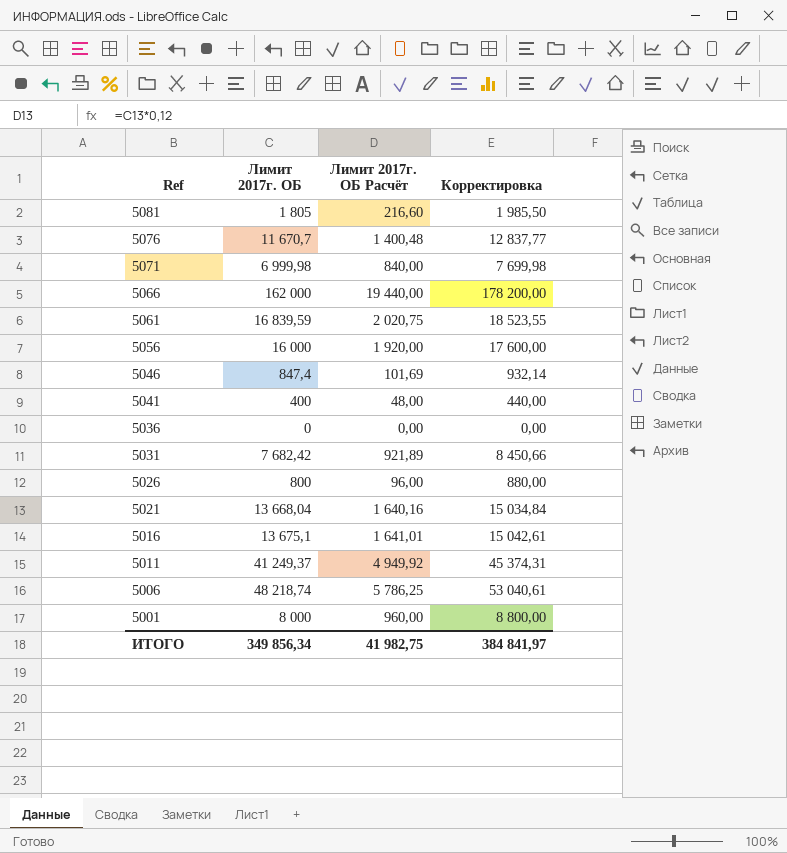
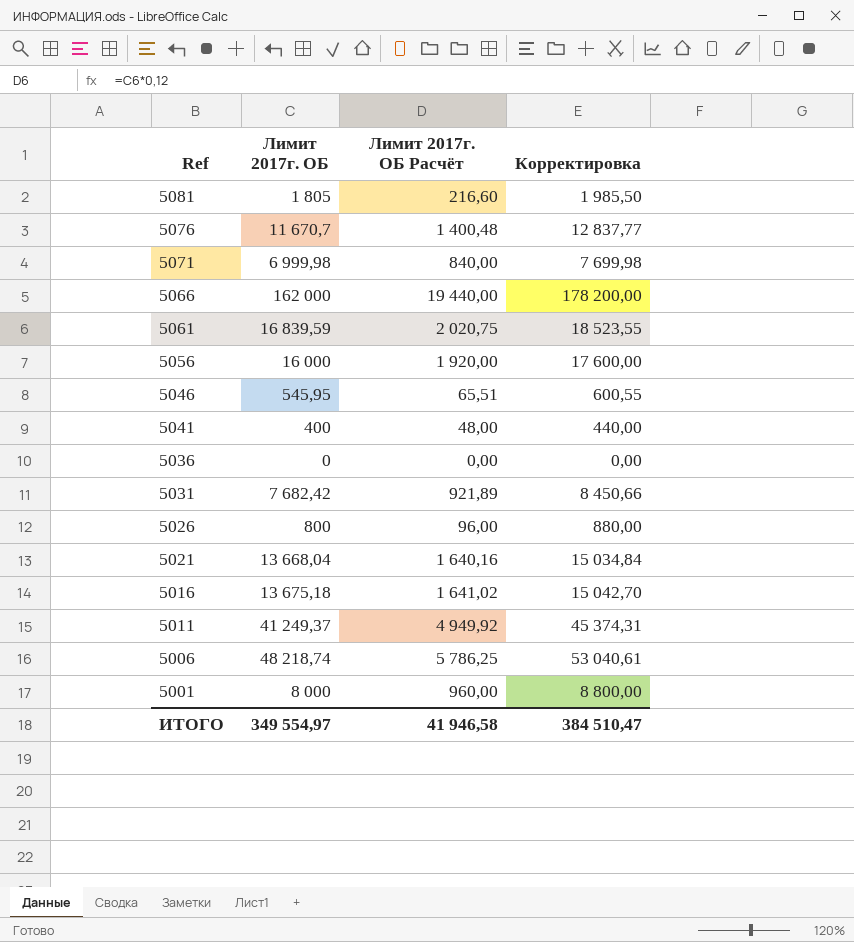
5046 | Лимит 2017г. ОБ: 847,4 -> 545,95
5046 | Лимит 2017г. ОБ Расчёт: 101,69 -> 65,51
5046 | Корректировка: 932,14 -> 600,55
5016 | Лимит 2017г. ОБ: 13 675,1 -> 13 675,18
5016 | Лимит 2017г. ОБ Расчёт: 1 641,01 -> 1 641,02
5016 | Корректировка: 15 042,61 -> 15 042,70
ИТОГО | Лимит 2017г. ОБ: 349 856,34 -> 349 554,97
ИТОГО | Лимит 2017г. ОБ Расчёт: 41 982,75 -> 41 946,58
ИТОГО | Корректировка: 384 841,97 -> 384 510,47

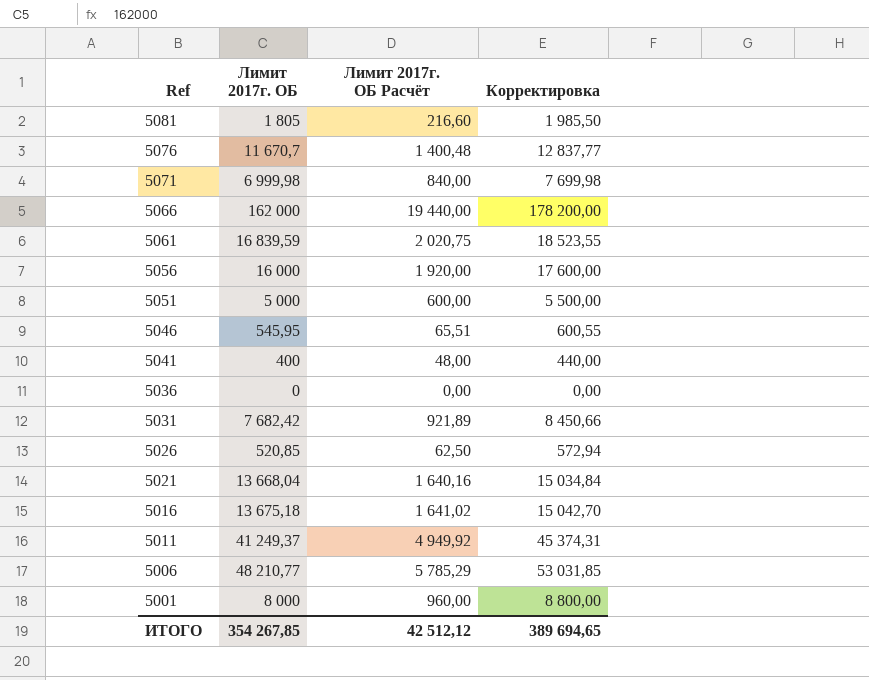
row 5051: none -> 5 000 | 600,00 | 5 500,00
5026 | Лимит 2017г. ОБ: 800 -> 520,85
5026 | Лимит 2017г. ОБ Расчёт: 96,00 -> 62,50
5026 | Корректировка: 880,00 -> 572,94
5006 | Лимит 2017г. ОБ: 48 218,74 -> 48 210,77
5006 | Лимит 2017г. ОБ Расчёт: 5 786,25 -> 5 785,29
5006 | Корректировка: 53 040,61 -> 53 031,85
ИТОГО | Лимит 2017г. ОБ: 349 554,97 -> 354 267,85
ИТОГО | Лимит 2017г. ОБ Расчёт: 41 946,58 -> 42 512,12
ИТОГО | Корректировка: 384 510,47 -> 389 694,65

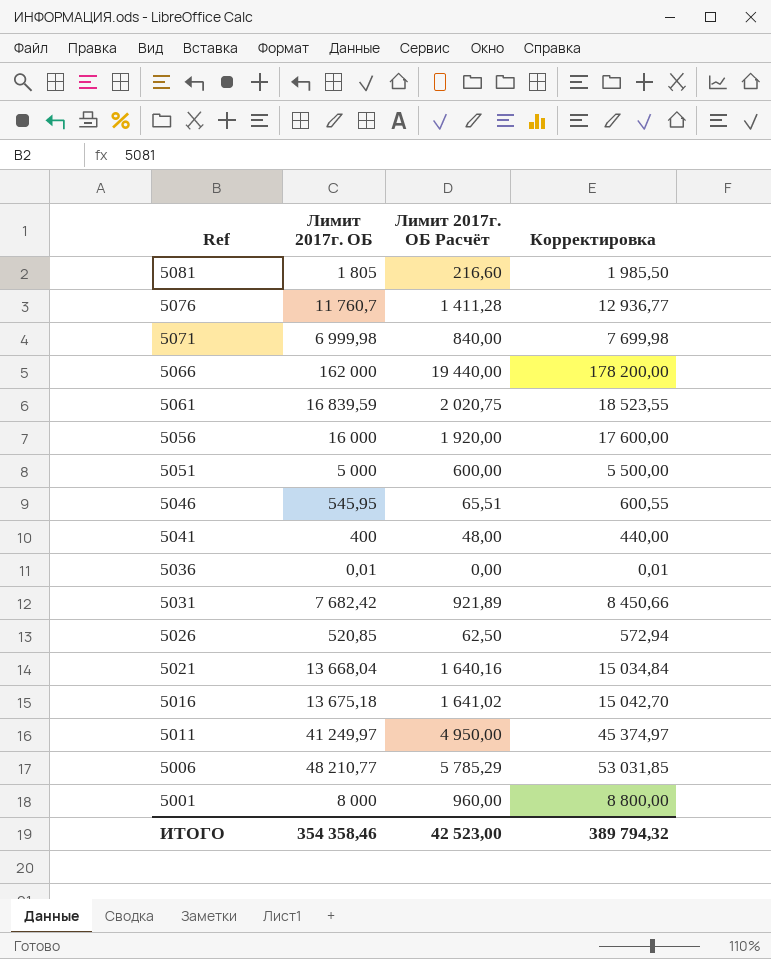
5076 | Лимит 2017г. ОБ: 11 670,7 -> 11 760,7
5076 | Лимит 2017г. ОБ Расчёт: 1 400,48 -> 1 411,28
5076 | Корректировка: 12 837,77 -> 12 936,77
5036 | Лимит 2017г. ОБ: 0 -> 0,01
5036 | Корректировка: 0,00 -> 0,01
5011 | Лимит 2017г. ОБ: 41 249,37 -> 41 249,97
5011 | Лимит 2017г. ОБ Расчёт: 4 949,92 -> 4 950,00
5011 | Корректировка: 45 374,31 -> 45 374,97
ИТОГО | Лимит 2017г. ОБ: 354 267,85 -> 354 358,46
ИТОГО | Лимит 2017г. ОБ Расчёт: 42 512,12 -> 42 523,00
ИТОГО | Корректировка: 389 694,65 -> 389 794,32

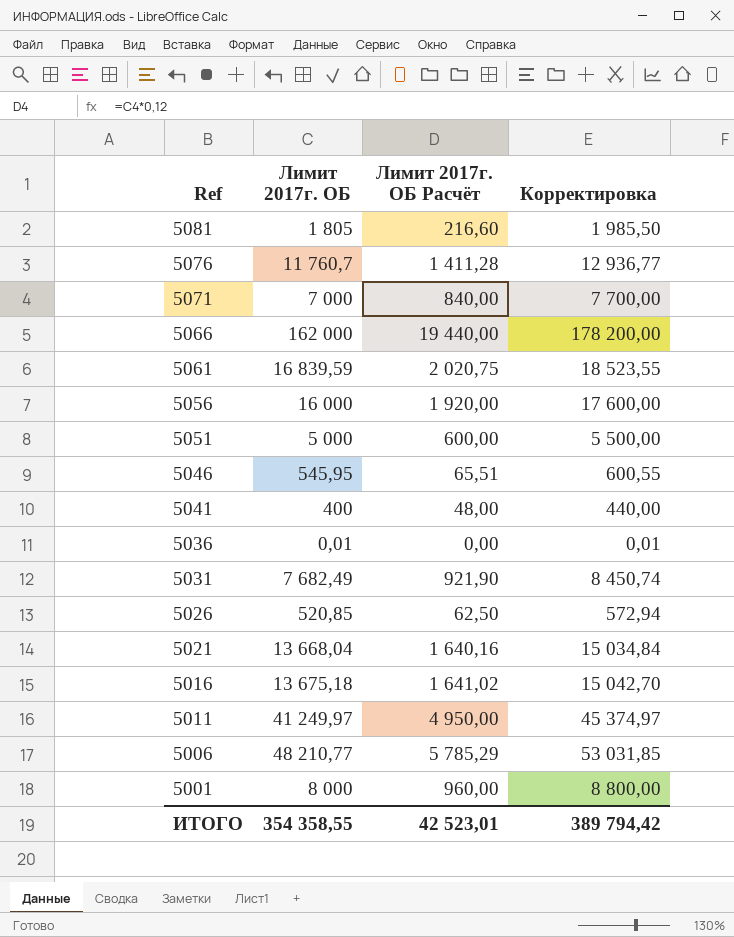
5071 | Лимит 2017г. ОБ: 6 999,98 -> 7 000
5071 | Корректировка: 7 699,98 -> 7 700,00
5031 | Лимит 2017г. ОБ: 7 682,42 -> 7 682,49
5031 | Лимит 2017г. ОБ Расчёт: 921,89 -> 921,90
5031 | Корректировка: 8 450,66 -> 8 450,74
ИТОГО | Лимит 2017г. ОБ: 354 358,46 -> 354 358,55
ИТОГО | Лимит 2017г. ОБ Расчёт: 42 523,00 -> 42 523,01
ИТОГО | Корректировка: 389 794,32 -> 389 794,42

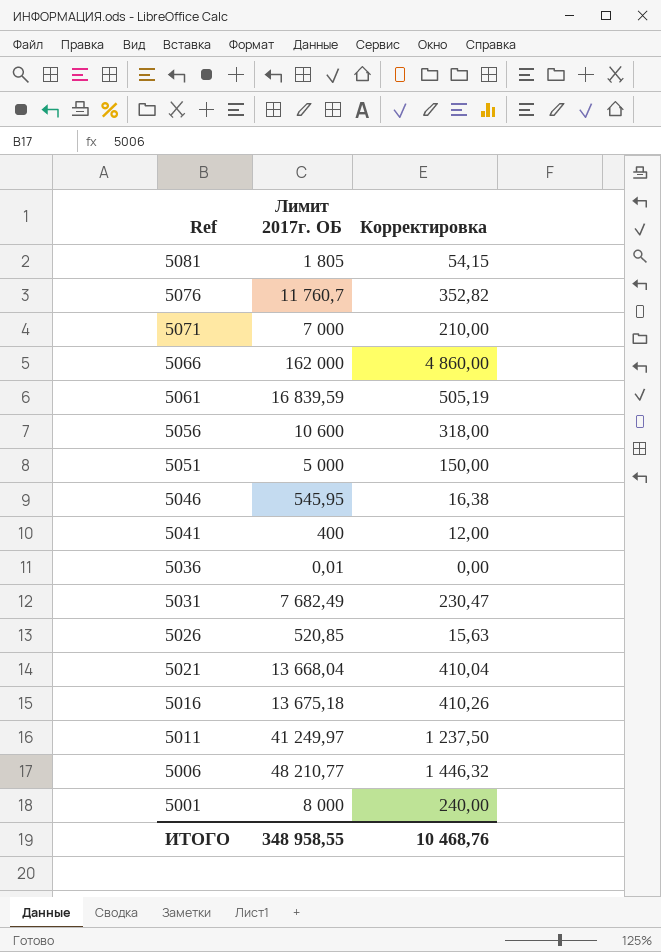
column Лимит 2017г. ОБ Расчёт | formula: [Лимит 2017г. ОБ] * 0,12 -> none
column Корректировка | formula: [Лимит 2017г. ОБ] * 1,1 -> [Лимит 2017г. ОБ] * 0,03
5056 | Лимит 2017г. ОБ: 16 000 -> 10 600
ИТОГО | Лимит 2017г. ОБ: 354 358,55 -> 348 958,55
ИТОГО | Корректировка: 389 794,42 -> 10 468,76

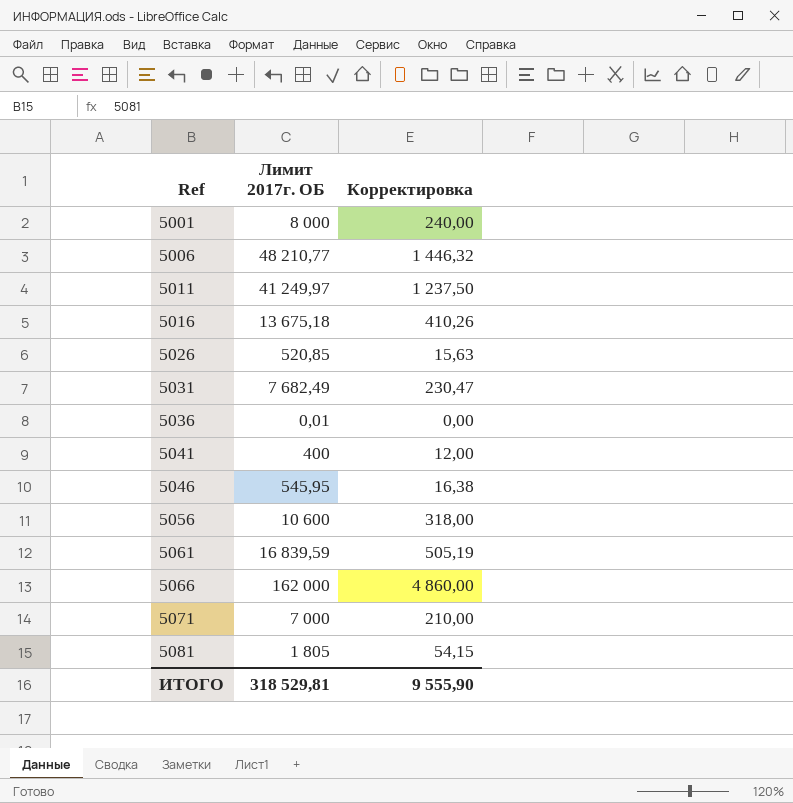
row order: Ref descending -> Ref ascending
row 5076: 11 760,7 | 352,82 -> none
row 5051: 5 000 | 150,00 -> none
row 5021: 13 668,04 | 410,04 -> none
ИТОГО | Лимит 2017г. ОБ: 348 958,55 -> 318 529,81
ИТОГО | Корректировка: 10 468,76 -> 9 555,90

